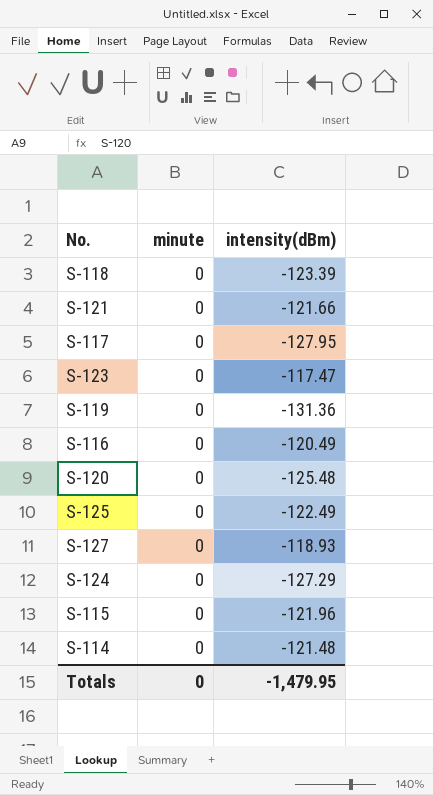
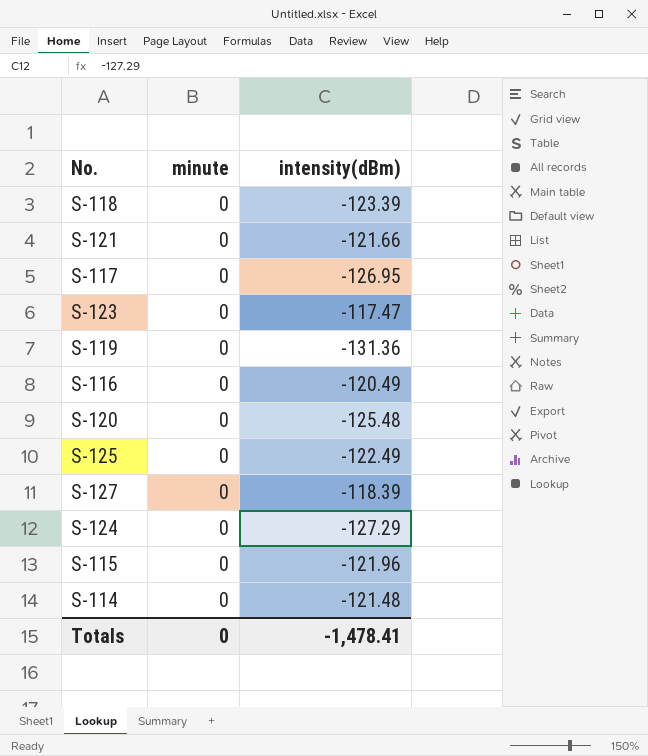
S-117 | intensity(dBm): -127.95 -> -126.95
S-127 | intensity(dBm): -118.93 -> -118.39
Totals | intensity(dBm): -1,479.95 -> -1,478.41

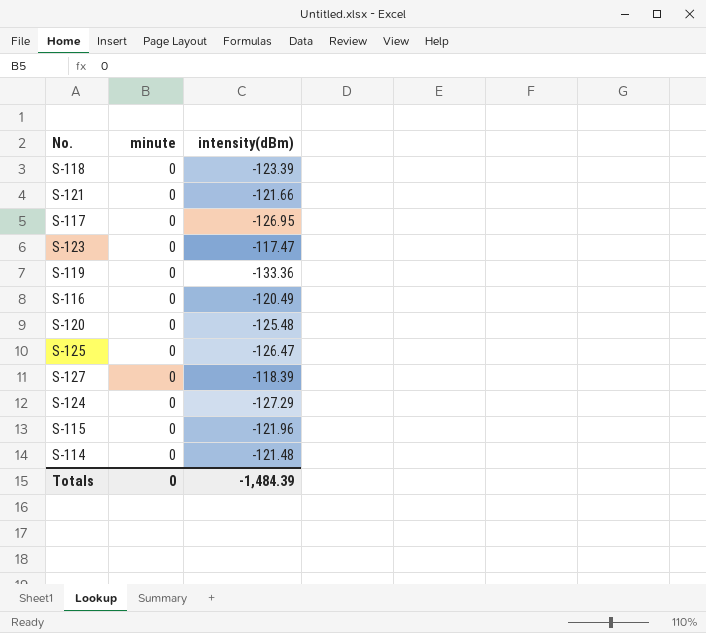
S-119 | intensity(dBm): -131.36 -> -133.36
S-125 | intensity(dBm): -122.49 -> -126.47
Totals | intensity(dBm): -1,478.41 -> -1,484.39

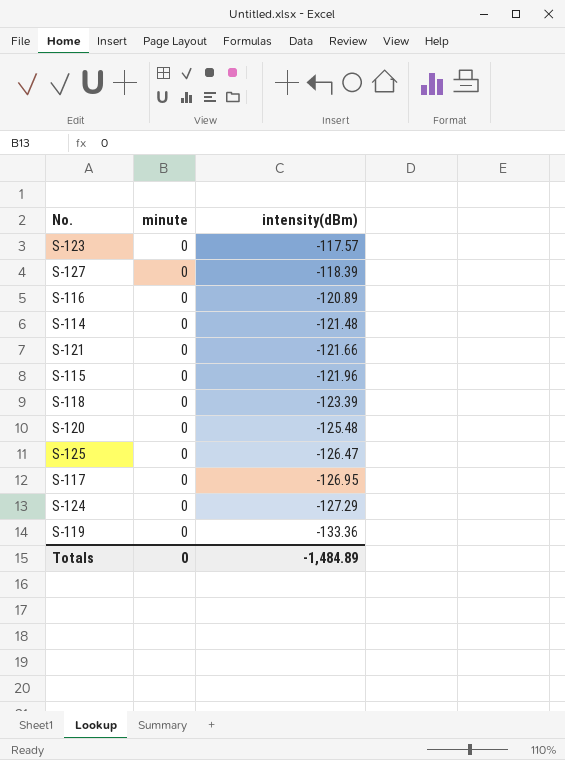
row order: none -> intensity(dBm) descending
S-123 | intensity(dBm): -117.47 -> -117.57
S-116 | intensity(dBm): -120.49 -> -120.89
Totals | intensity(dBm): -1,484.39 -> -1,484.89

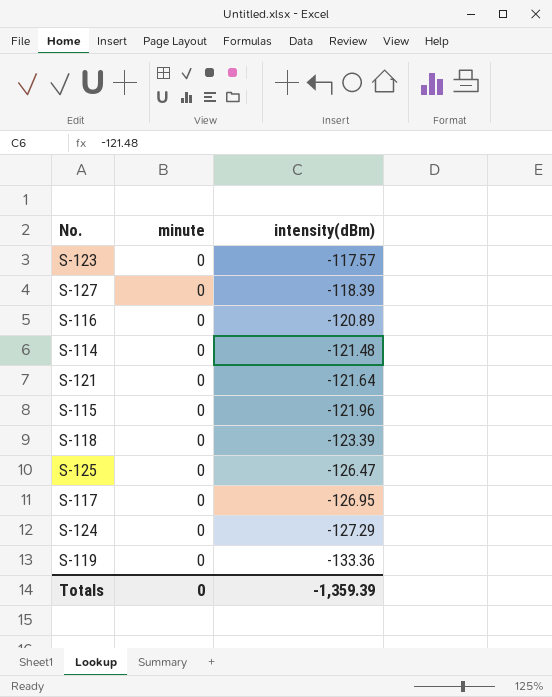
row S-120: 0 | -125.48 -> none
S-121 | intensity(dBm): -121.66 -> -121.64
Totals | intensity(dBm): -1,484.89 -> -1,359.39

